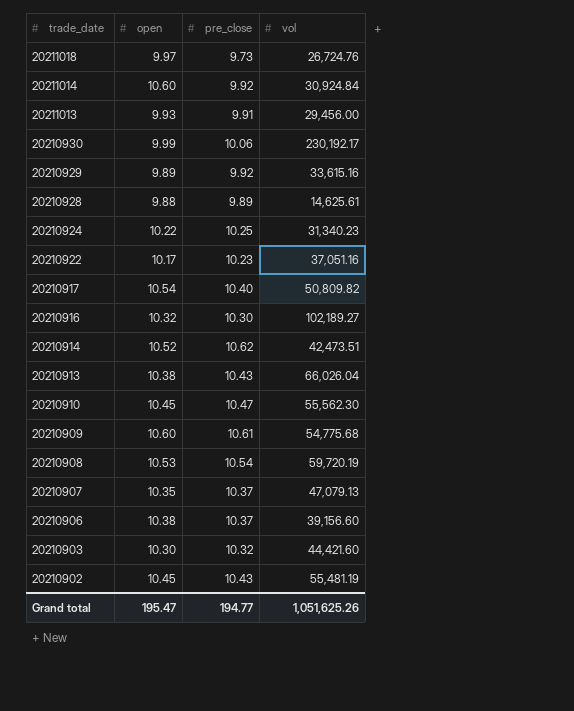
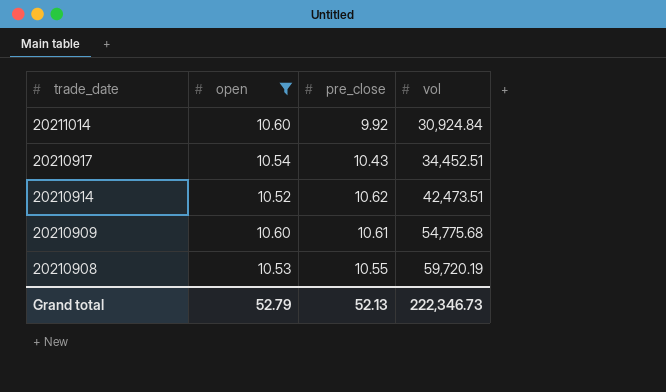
filter: none -> open >= 10.52
20210917 | pre_close: 10.40 -> 10.43
20210917 | vol: 50,809.82 -> 34,452.51
20210908 | pre_close: 10.54 -> 10.55
Grand total | open: 195.47 -> 52.79
Grand total | pre_close: 194.77 -> 52.13
Grand total | vol: 1,051,625.26 -> 222,346.73

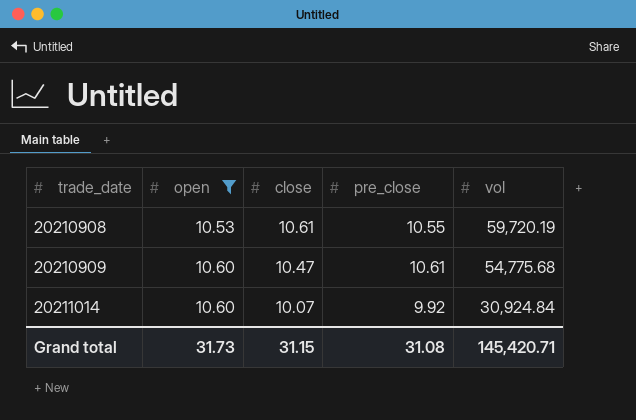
row order: trade_date descending -> trade_date ascending
column close | position: none -> 3
row 20210917: 10.54 | 10.43 | 34,452.51 -> none
row 20210914: 10.52 | 10.62 | 42,473.51 -> none
Grand total | open: 52.79 -> 31.73
Grand total | pre_close: 52.13 -> 31.08
Grand total | vol: 222,346.73 -> 145,420.71

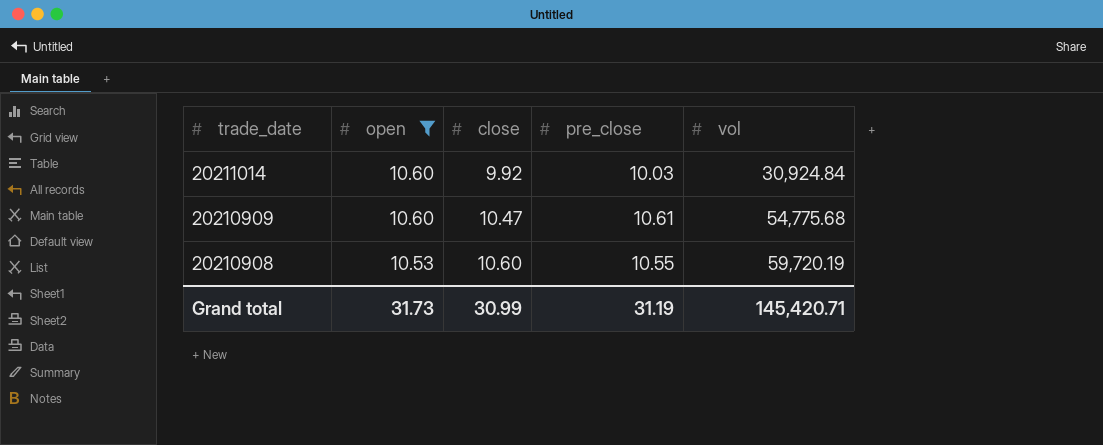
row order: trade_date ascending -> trade_date descending
20211014 | close: 10.07 -> 9.92
20211014 | pre_close: 9.92 -> 10.03
20210908 | close: 10.61 -> 10.60
Grand total | close: 31.15 -> 30.99
Grand total | pre_close: 31.08 -> 31.19

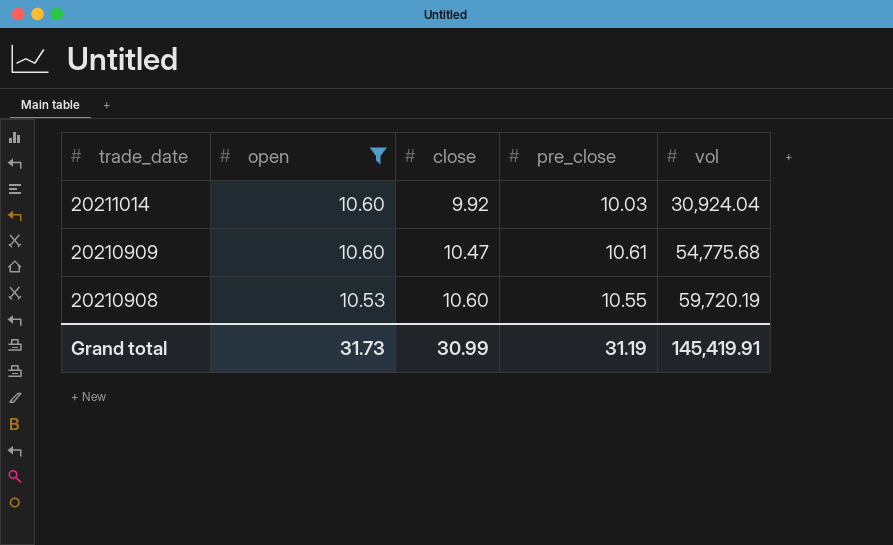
20211014 | vol: 30,924.84 -> 30,924.04
Grand total | vol: 145,420.71 -> 145,419.91

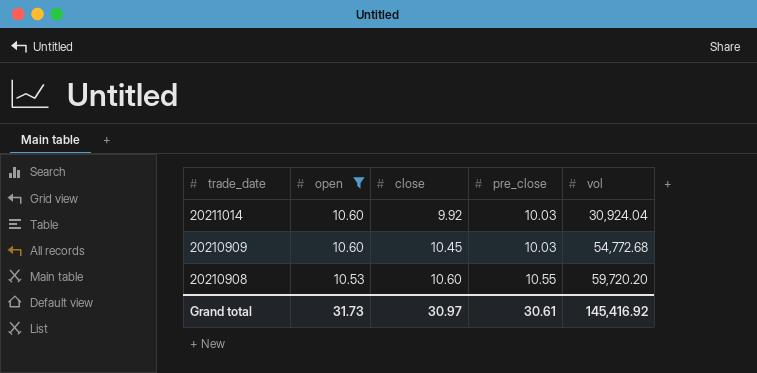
20210909 | close: 10.47 -> 10.45
20210909 | pre_close: 10.61 -> 10.03
20210909 | vol: 54,775.68 -> 54,772.68
20210908 | vol: 59,720.19 -> 59,720.20
Grand total | close: 30.99 -> 30.97
Grand total | pre_close: 31.19 -> 30.61
Grand total | vol: 145,419.91 -> 145,416.92

